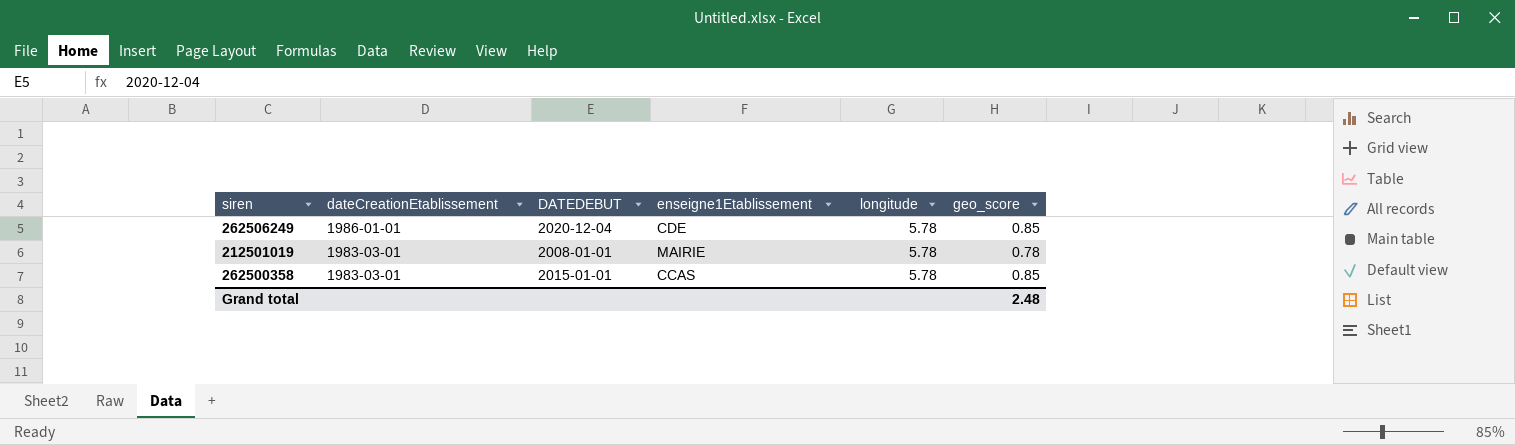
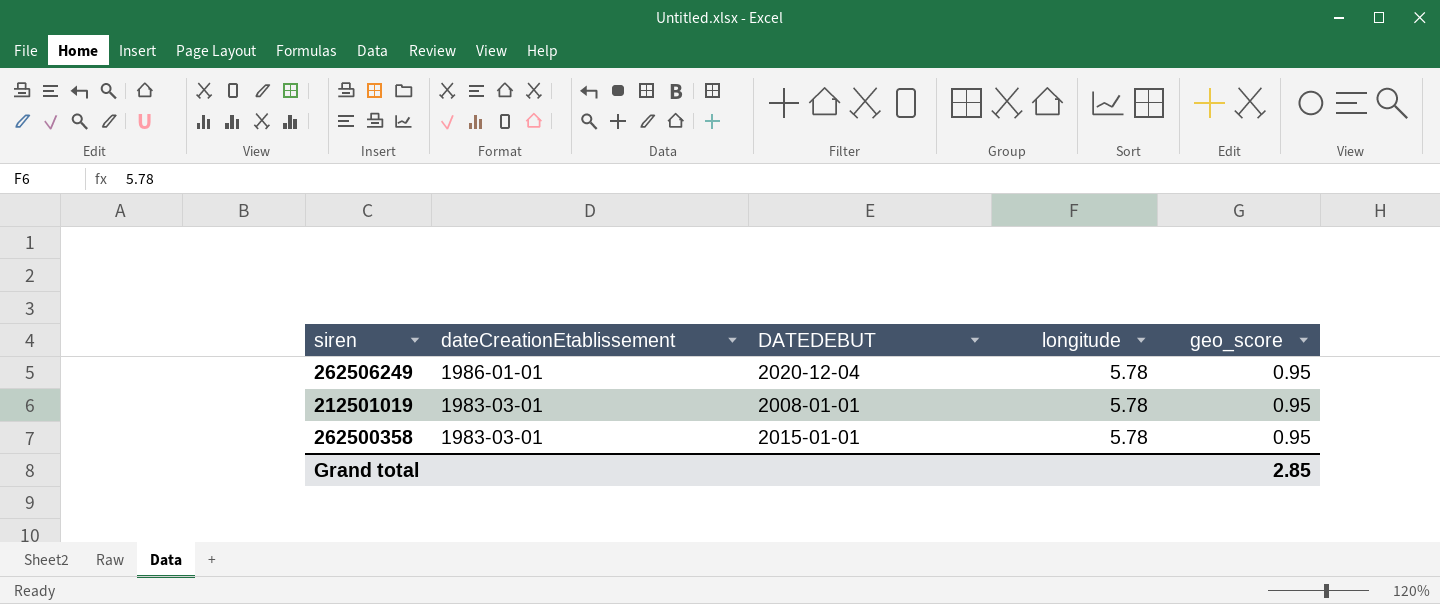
column enseigne1Etablissement | position: 4 -> none
262506249 | geo_score: 0.85 -> 0.95
212501019 | geo_score: 0.78 -> 0.95
262500358 | geo_score: 0.85 -> 0.95
Grand total | geo_score: 2.48 -> 2.85

